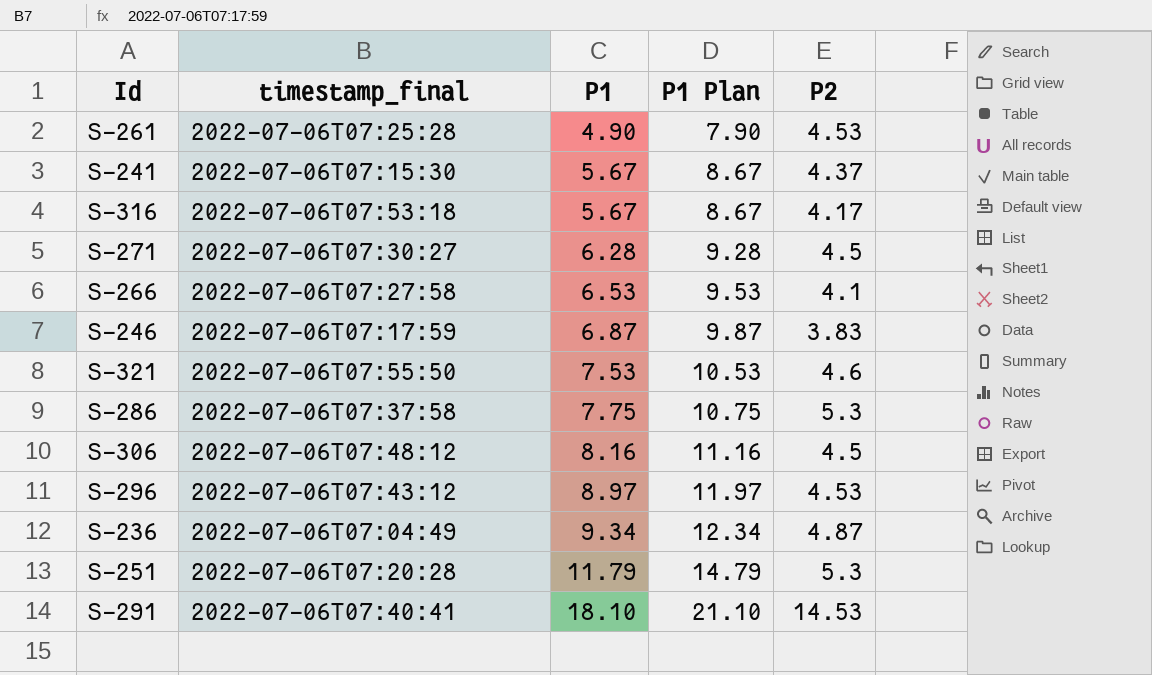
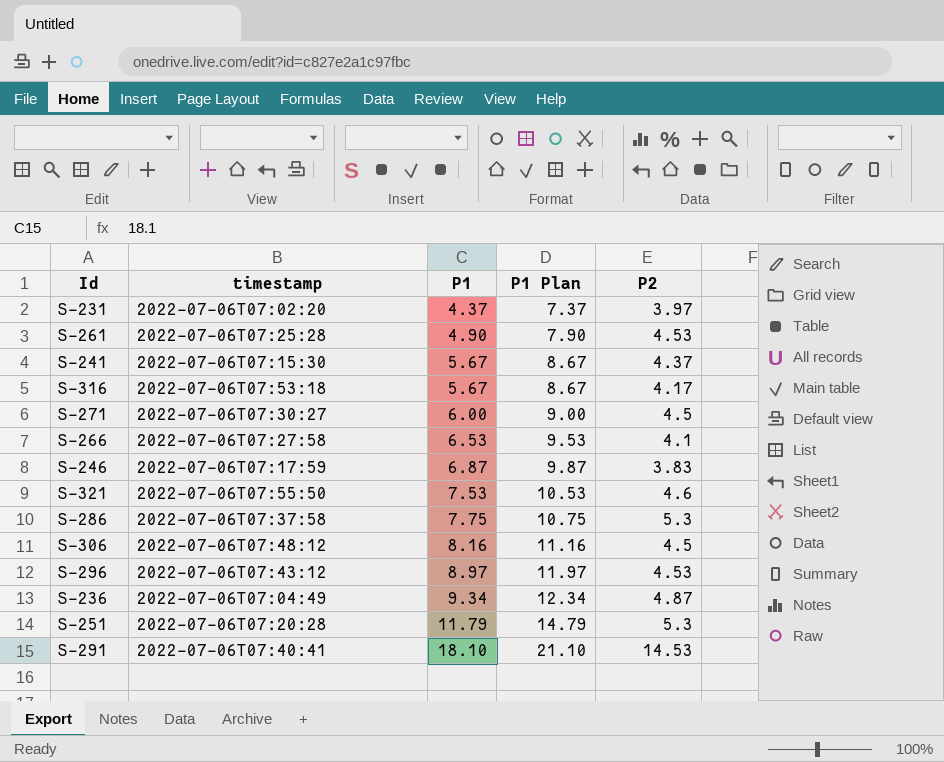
column name: timestamp_final -> timestamp
row S-231: none -> 2022-07-06T07:02:20 | 4.37 | 7.37 | 3.97
S-271 | P1: 6.28 -> 6.00
S-271 | P1 Plan: 9.28 -> 9.00

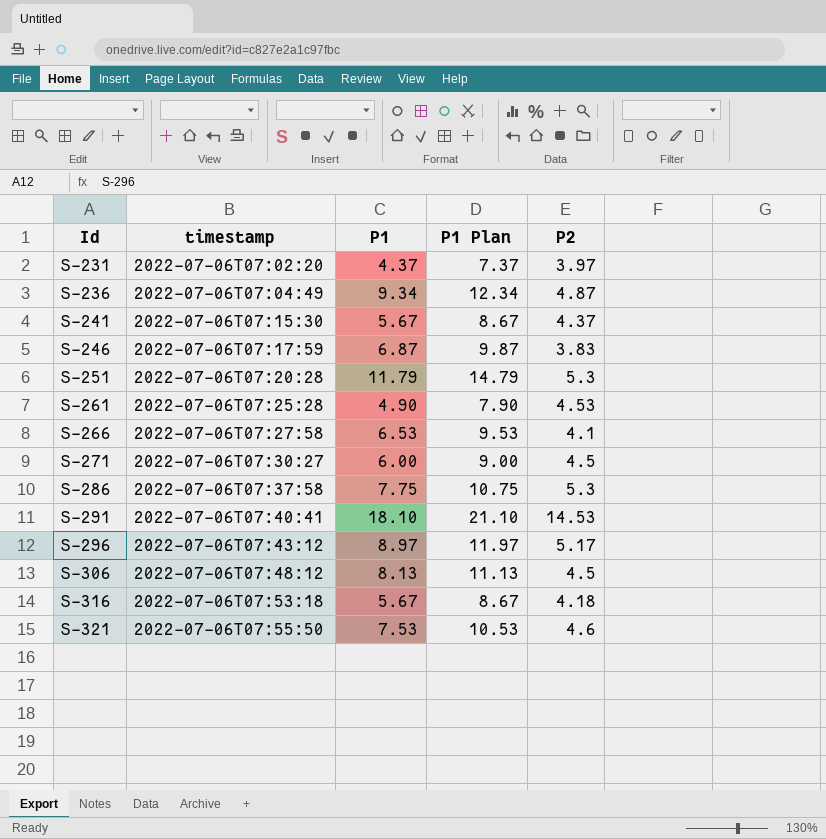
row order: P1 ascending -> Id ascending
S-296 | P2: 4.53 -> 5.17
S-306 | P1: 8.16 -> 8.13
S-306 | P1 Plan: 11.16 -> 11.13
S-316 | P2: 4.17 -> 4.18

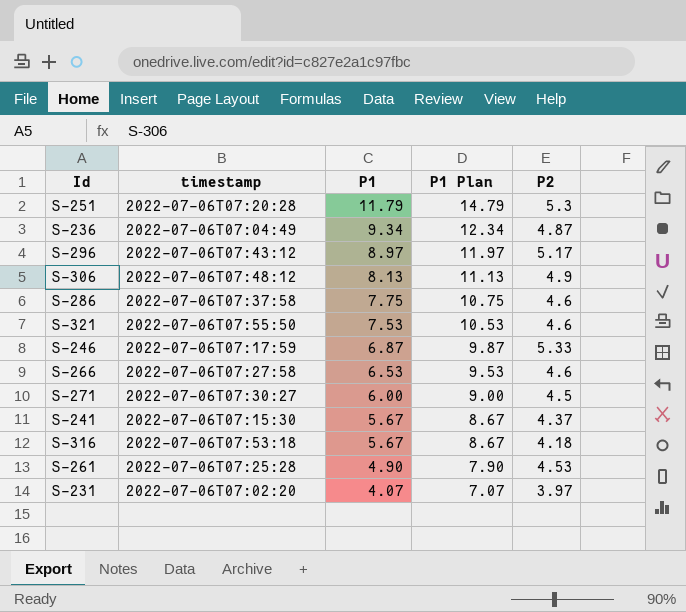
row order: Id ascending -> P1 descending
row S-291: 2022-07-06T07:40:41 | 18.10 | 21.10 | 14.53 -> none
S-306 | P2: 4.5 -> 4.9
S-286 | P2: 5.3 -> 4.6
S-246 | P2: 3.83 -> 5.33
S-266 | P2: 4.1 -> 4.6
S-231 | P1: 4.37 -> 4.07
S-231 | P1 Plan: 7.37 -> 7.07

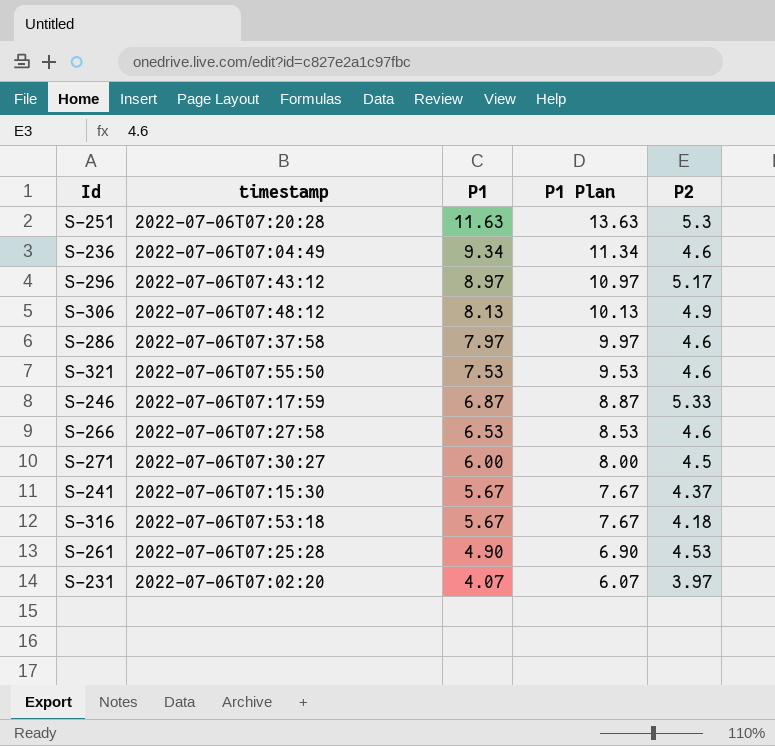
column P1 Plan | formula: [P1] + 3 -> [P1] + 2
S-251 | P1: 11.79 -> 11.63
S-236 | P2: 4.87 -> 4.6
S-286 | P1: 7.75 -> 7.97

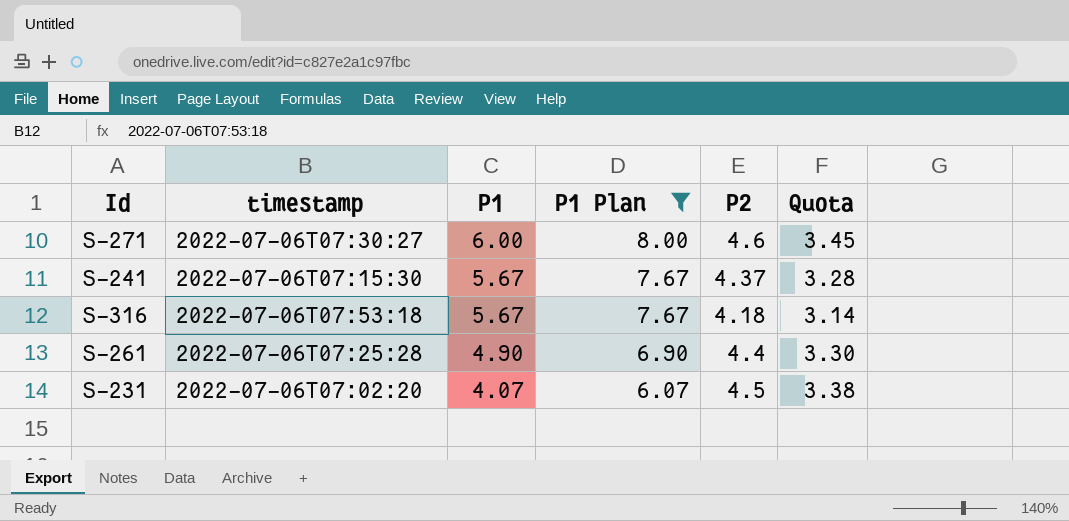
filter: none -> P1 Plan <= 8.00
column Quota | formula: none -> [P2] * 0.75
S-271 | P2: 4.5 -> 4.6
S-261 | P2: 4.53 -> 4.4
S-231 | P2: 3.97 -> 4.5

